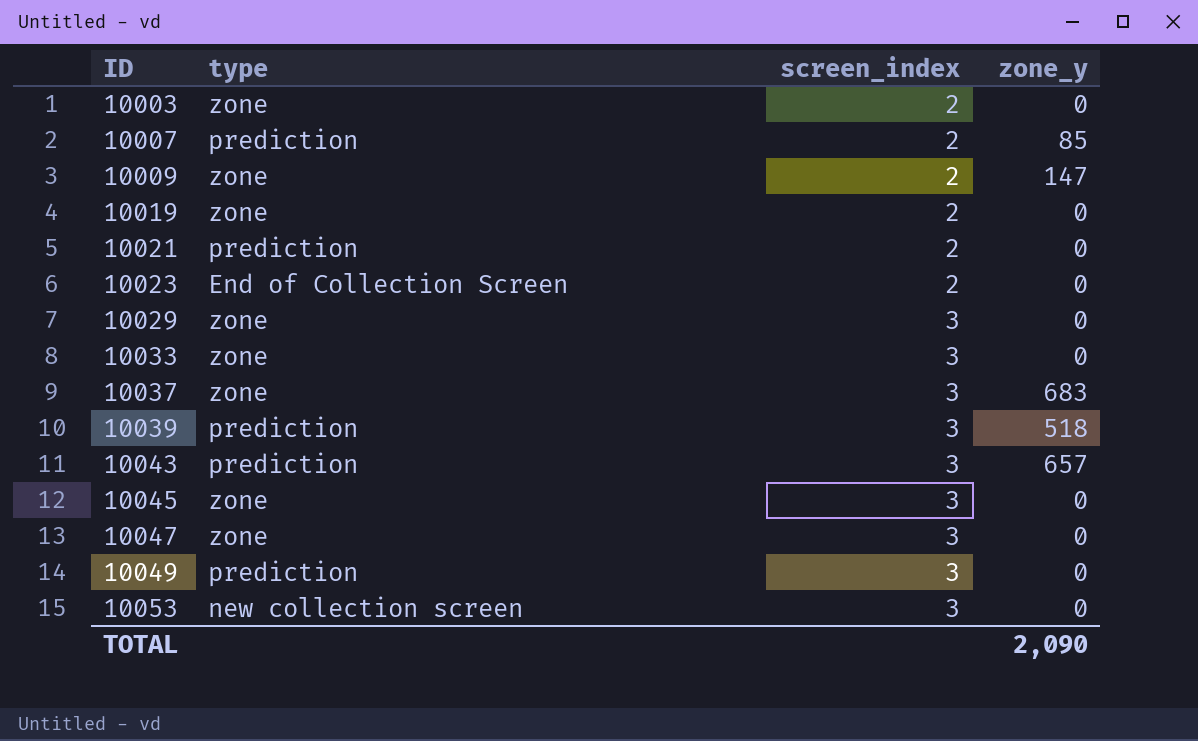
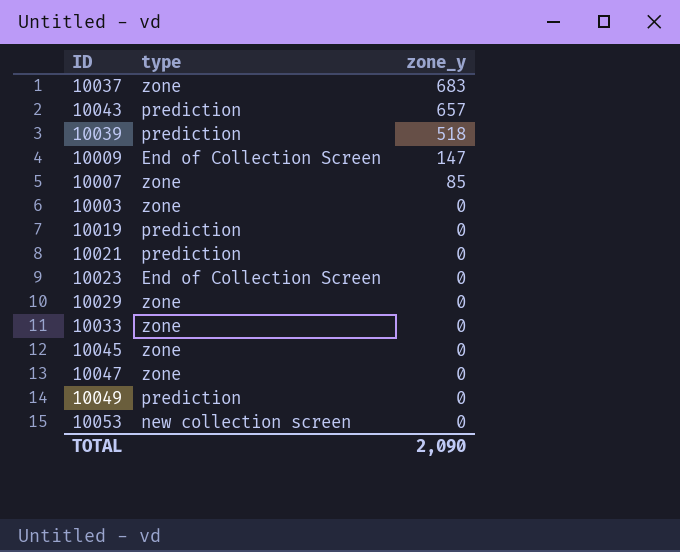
row order: ID ascending -> zone_y descending
column screen_index | position: 3 -> none
10009 | type: zone -> End of Collection Screen
10007 | type: prediction -> zone
10019 | type: zone -> prediction

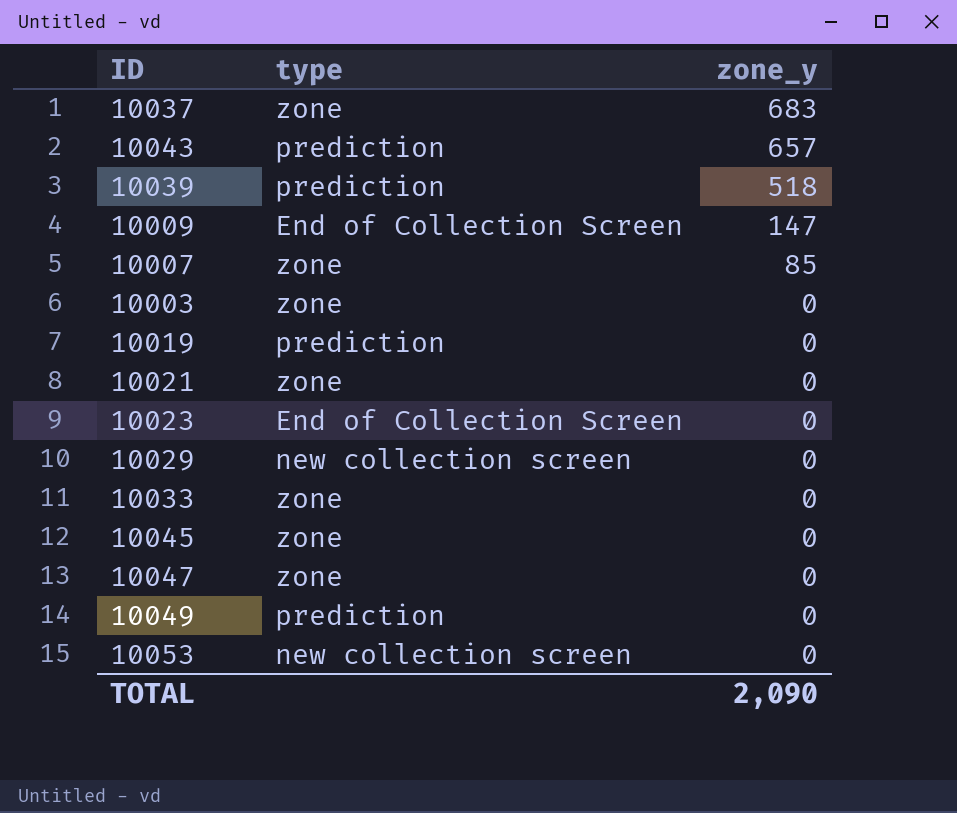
10021 | type: prediction -> zone
10029 | type: zone -> new collection screen

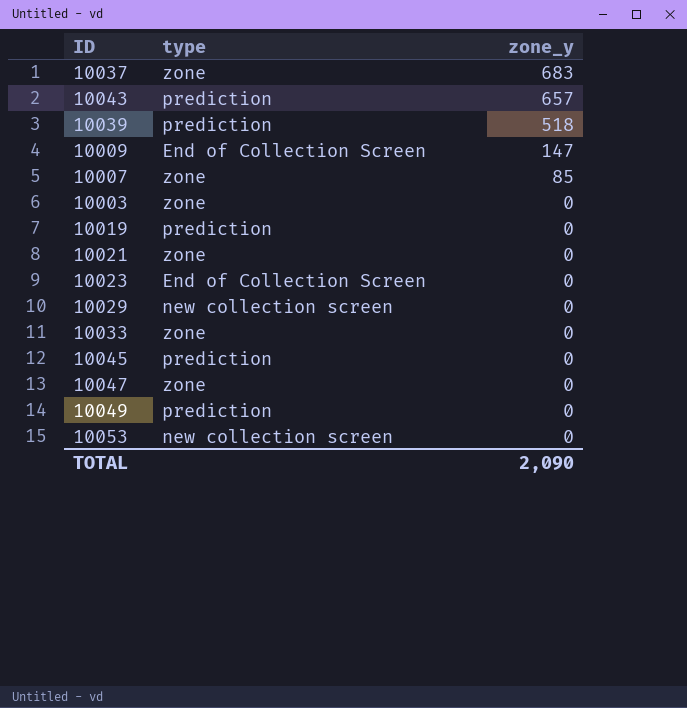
10045 | type: zone -> prediction

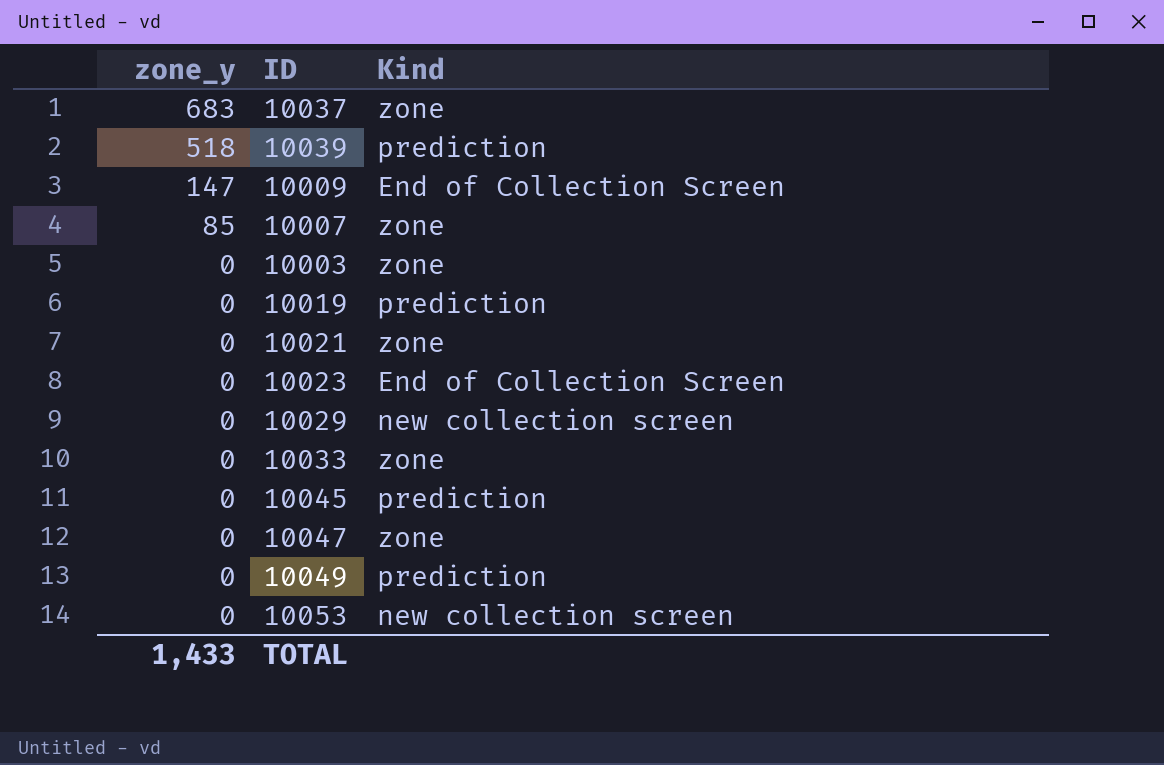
column zone_y | position: 3 -> 1
column name: type -> Kind
row 10043: prediction | 657 -> none
TOTAL | zone_y: 2,090 -> 1,433

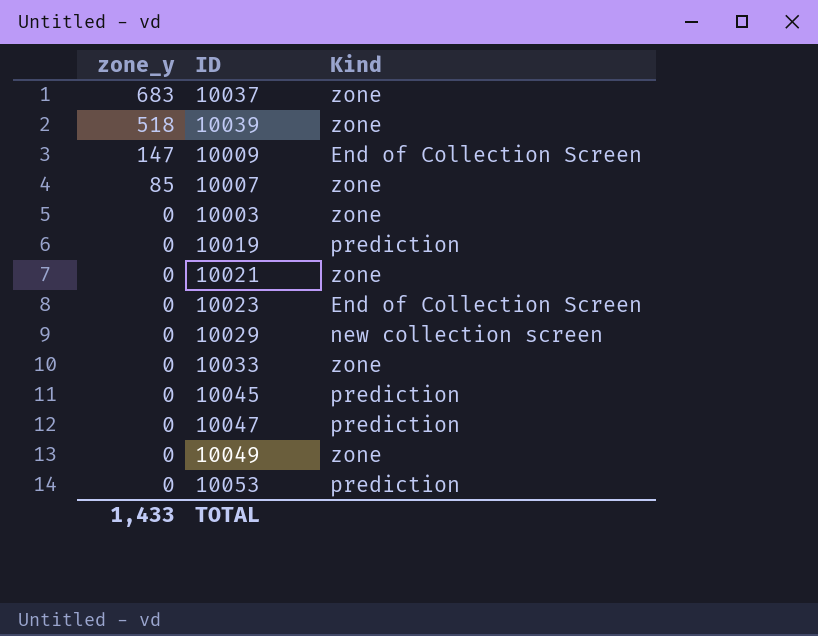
10039 | Kind: prediction -> zone
10047 | Kind: zone -> prediction
10049 | Kind: prediction -> zone
10053 | Kind: new collection screen -> prediction

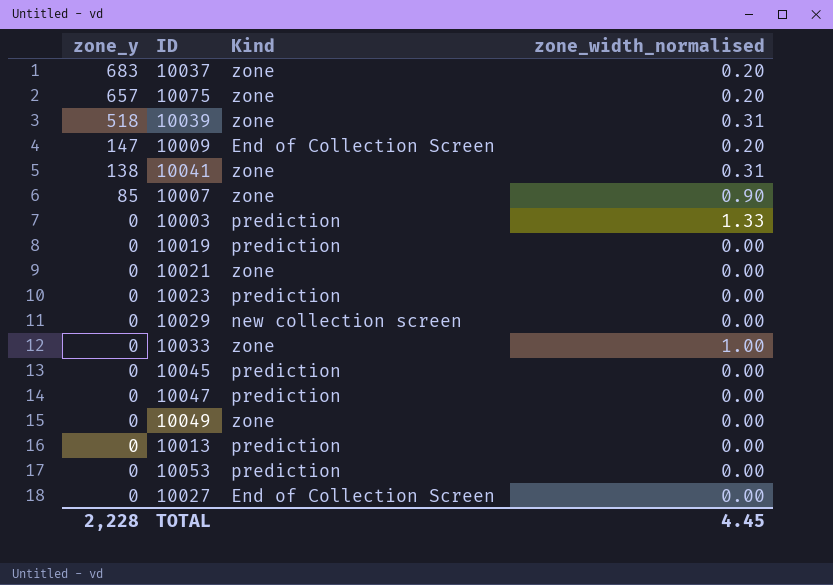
column zone_width_normalised | position: none -> 4
row 10075: none -> 657 | zone | 0.20
row 10041: none -> 138 | zone | 0.31
10003 | Kind: zone -> prediction
10023 | Kind: End of Collection Screen -> prediction
row 10013: none -> 0 | prediction | 0.00
row 10027: none -> 0 | End of Collection Screen | 0.00
TOTAL | zone_y: 1,433 -> 2,228

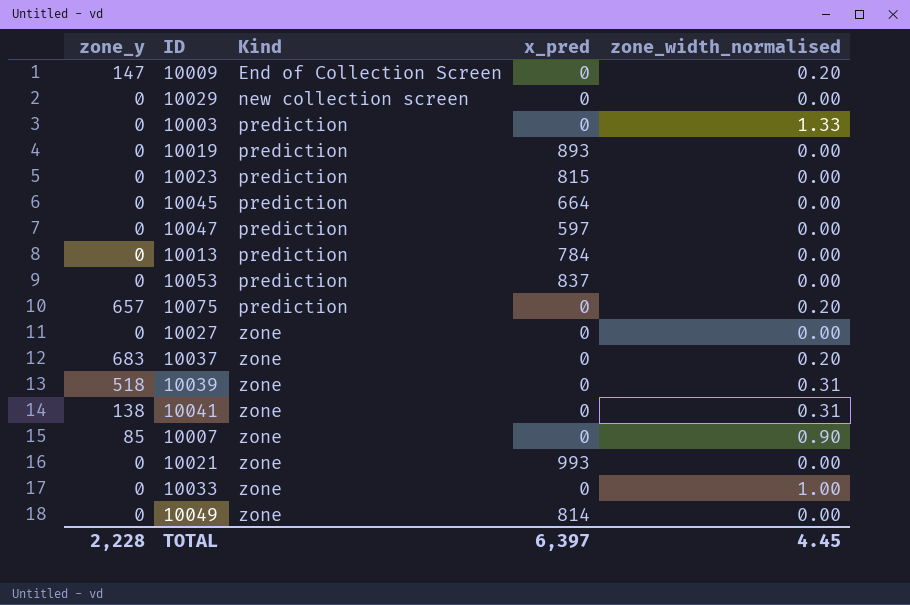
row order: zone_y descending -> Kind ascending
column x_pred | position: none -> 4
10075 | Kind: zone -> prediction
10027 | Kind: End of Collection Screen -> zone

